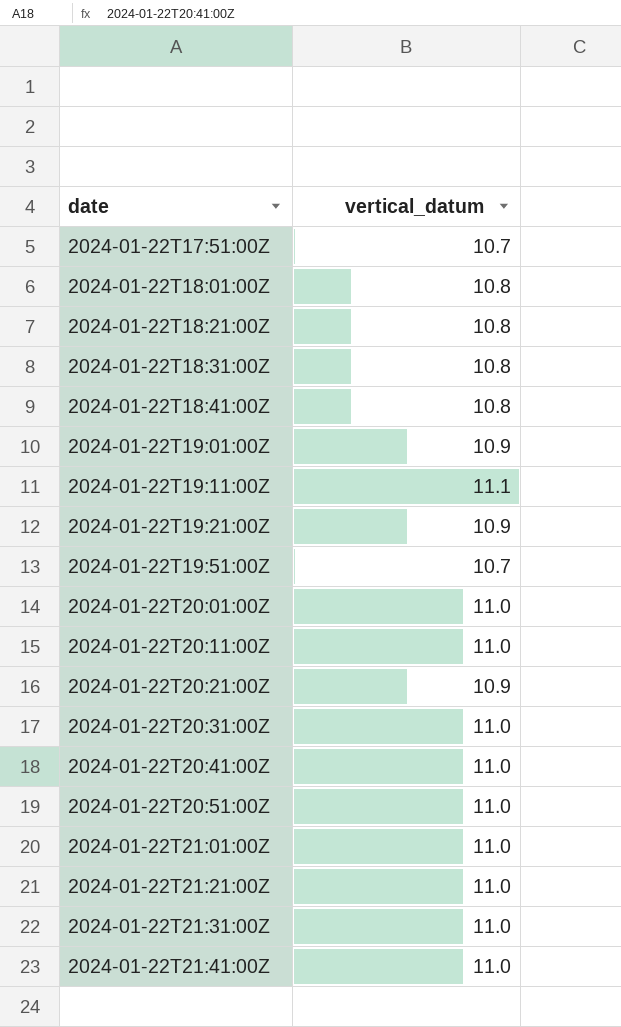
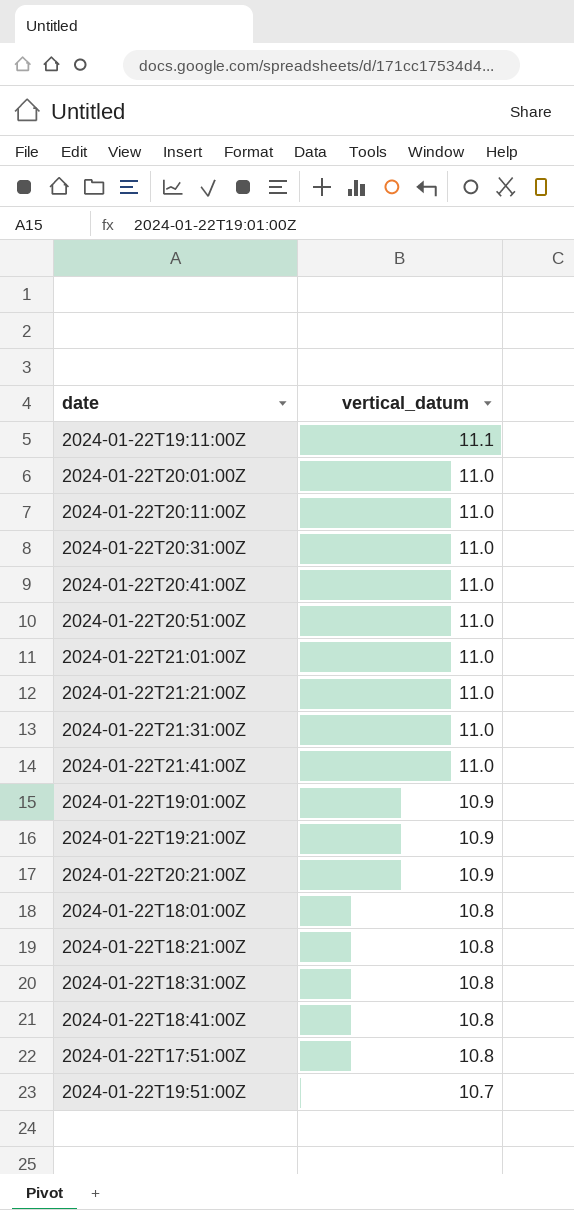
row order: date ascending -> vertical_datum descending
2024-01-22T17:51:00Z | vertical_datum: 10.7 -> 10.8

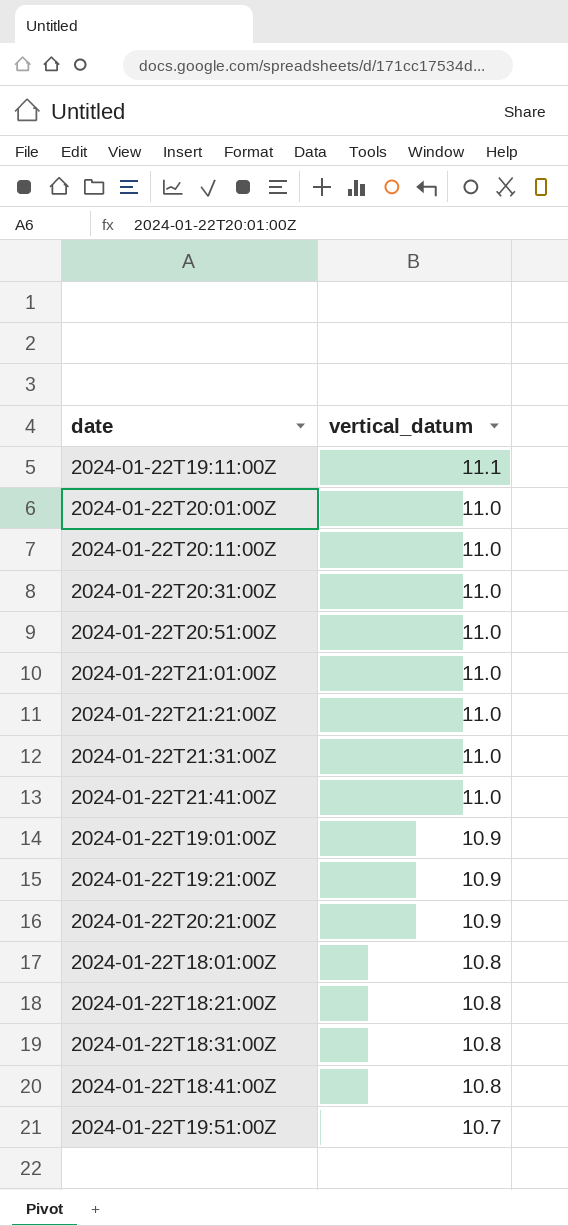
row 2024-01-22T20:41:00Z: 11.0 -> none
row 2024-01-22T17:51:00Z: 10.8 -> none

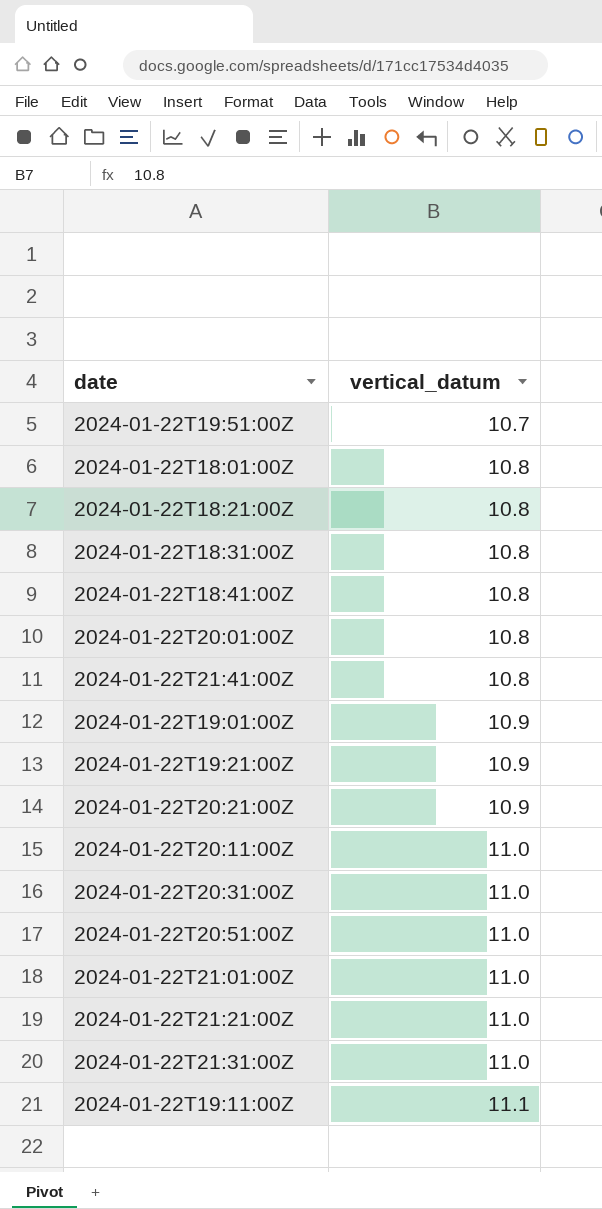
row order: vertical_datum descending -> vertical_datum ascending
2024-01-22T20:01:00Z | vertical_datum: 11.0 -> 10.8
2024-01-22T21:41:00Z | vertical_datum: 11.0 -> 10.8

